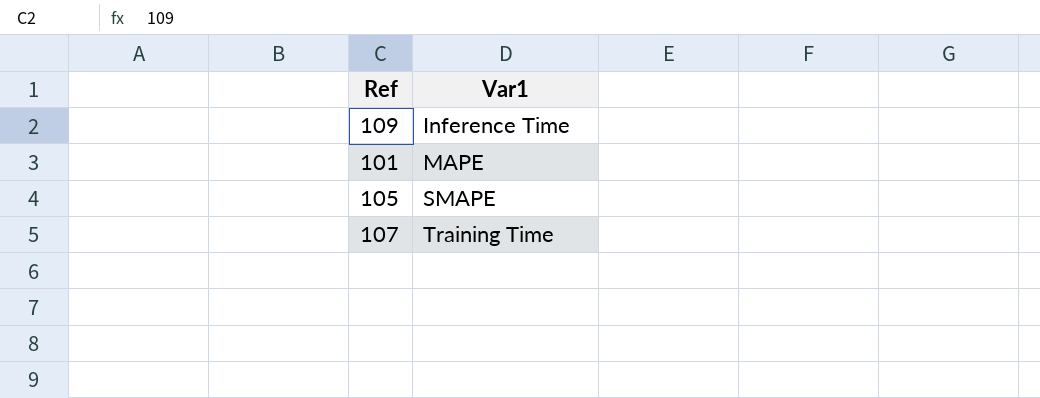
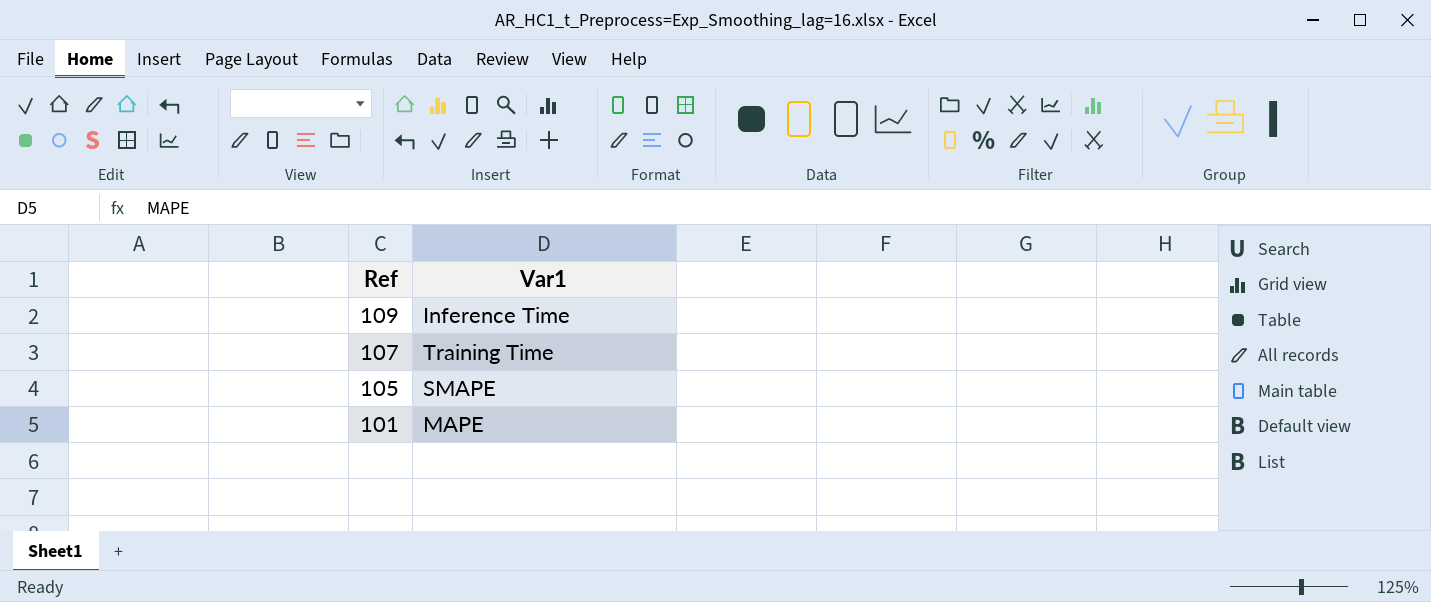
row order: Var1 ascending -> Ref descending

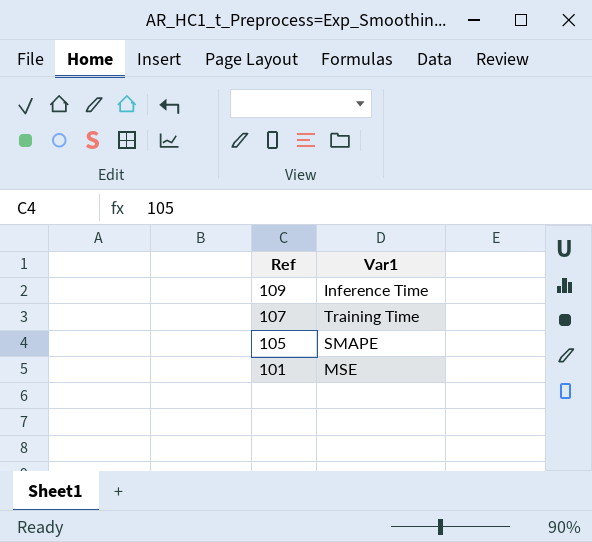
101 | Var1: MAPE -> MSE

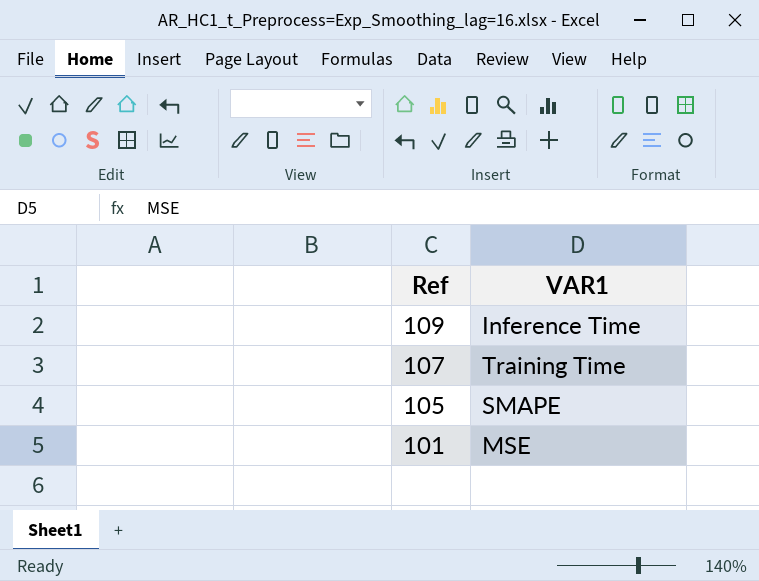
column name: Var1 -> VAR1

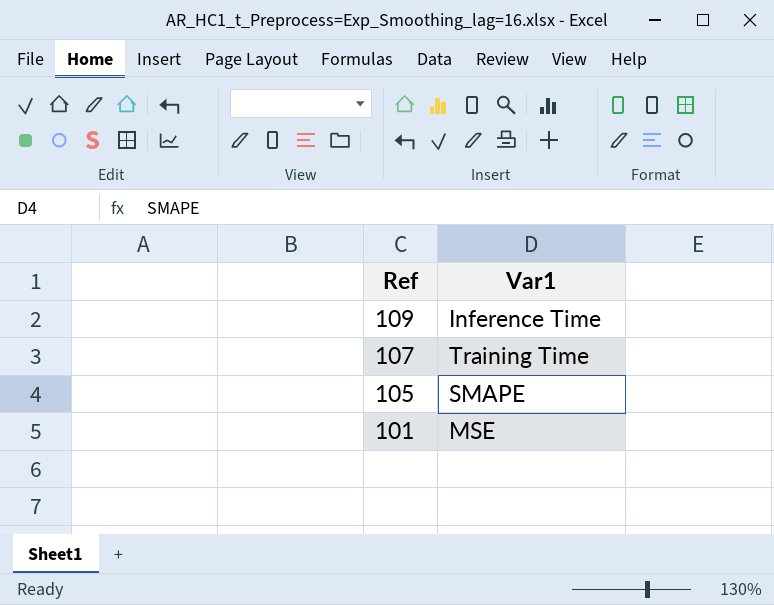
column name: VAR1 -> Var1

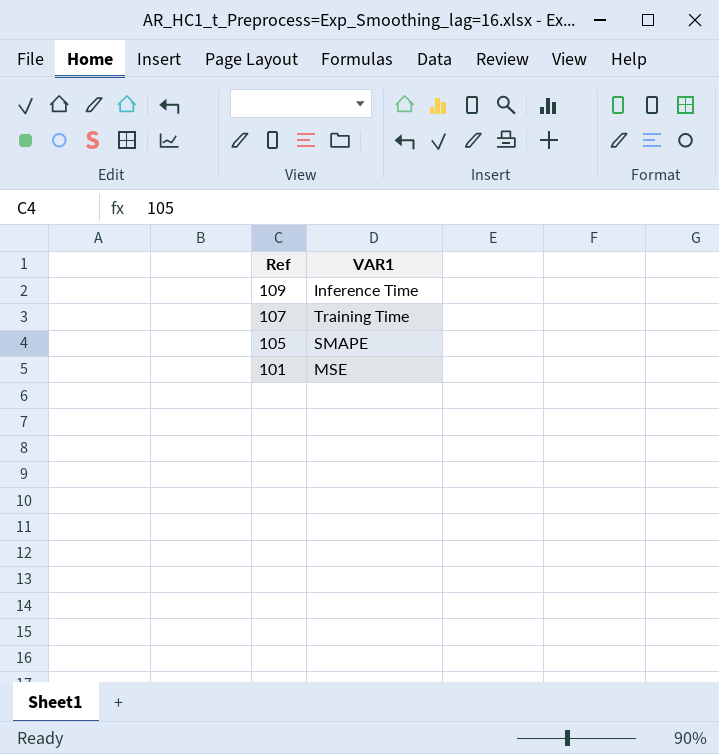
column name: Var1 -> VAR1

